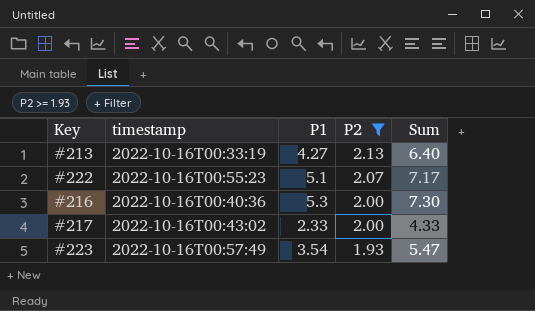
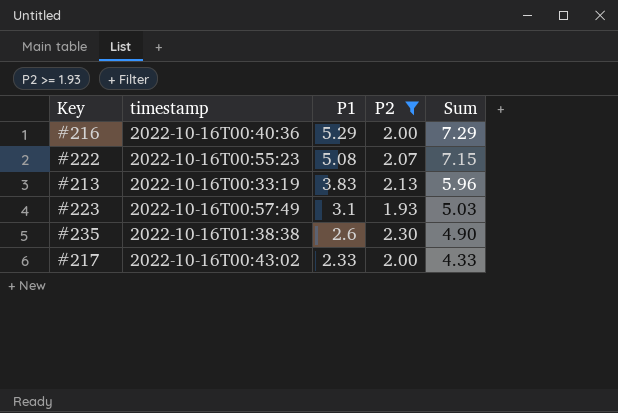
row order: P2 descending -> P1 descending
#216 | P1: 5.3 -> 5.29
#216 | Sum: 7.30 -> 7.29
#222 | P1: 5.1 -> 5.08
#222 | Sum: 7.17 -> 7.15
#213 | P1: 4.27 -> 3.83
#213 | Sum: 6.40 -> 5.96
#223 | P1: 3.54 -> 3.1
#223 | Sum: 5.47 -> 5.03
row #235: none -> 2022-10-16T01:38:38 | 2.6 | 2.30 | 4.90

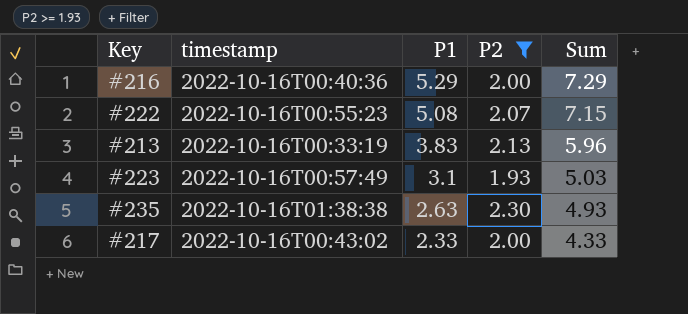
#235 | P1: 2.6 -> 2.63
#235 | Sum: 4.90 -> 4.93

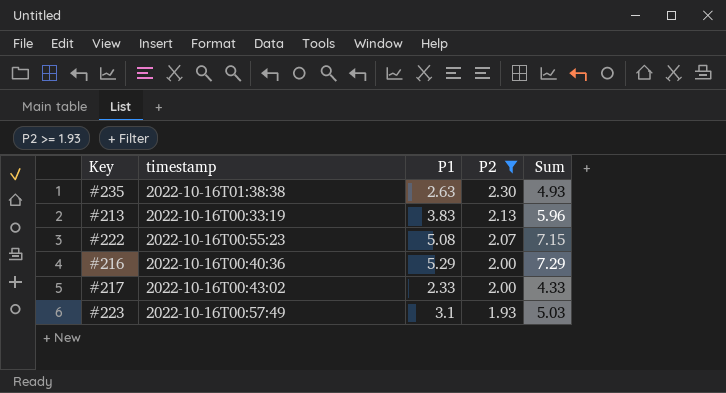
row order: P1 descending -> P2 descending

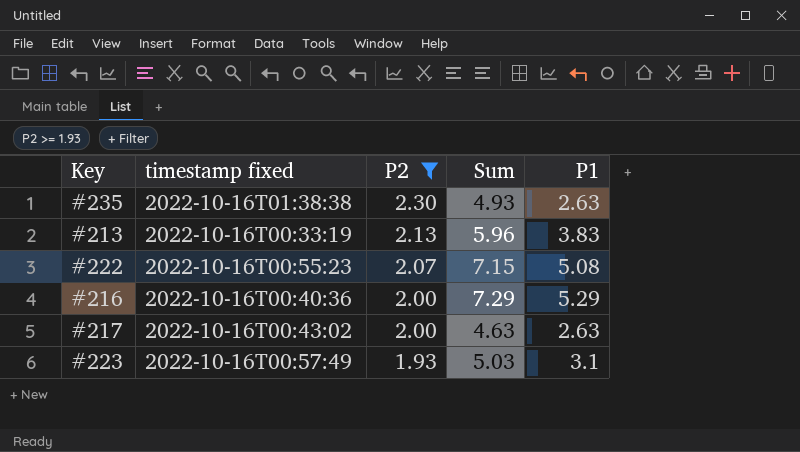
column name: timestamp -> timestamp fixed
column P1 | position: 3 -> 5
#217 | Sum: 4.33 -> 4.63
#217 | P1: 2.33 -> 2.63

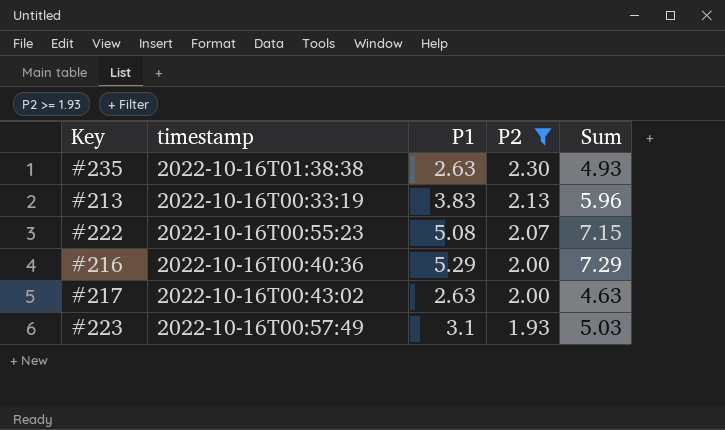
column name: timestamp fixed -> timestamp
column P1 | position: 5 -> 3

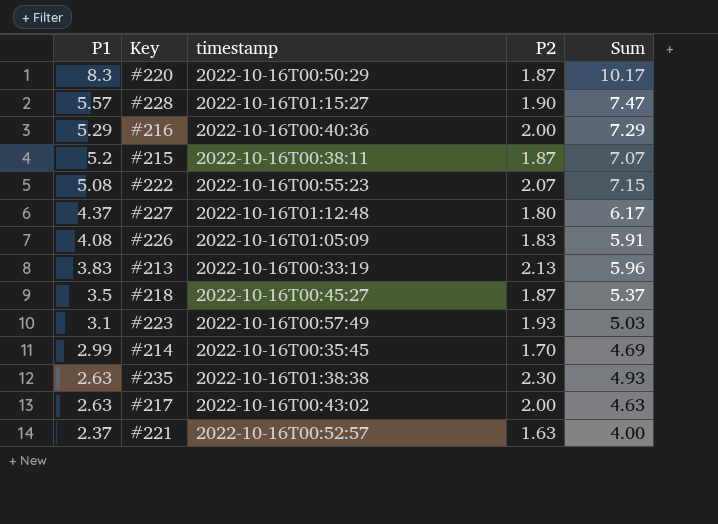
filter: P2 >= 1.93 -> none
row order: P2 descending -> P1 descending
column P1 | position: 3 -> 1

